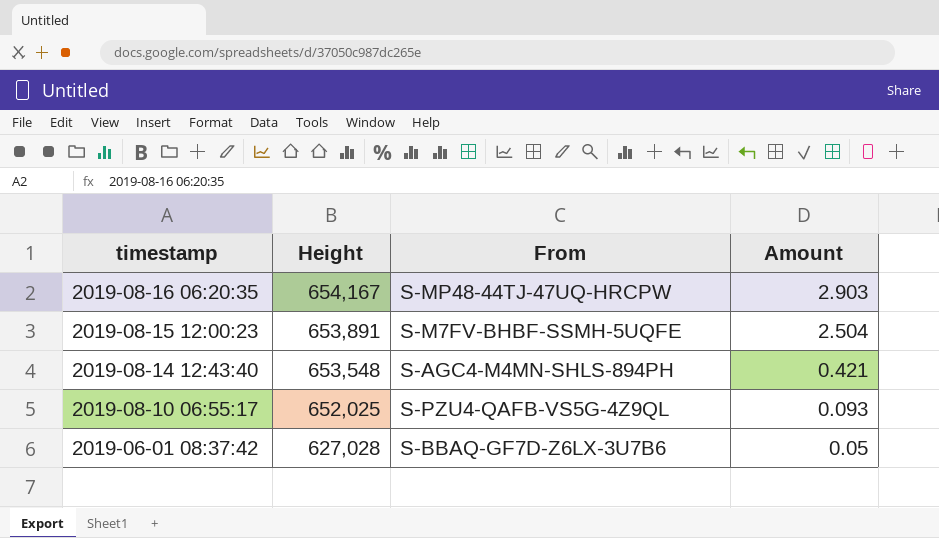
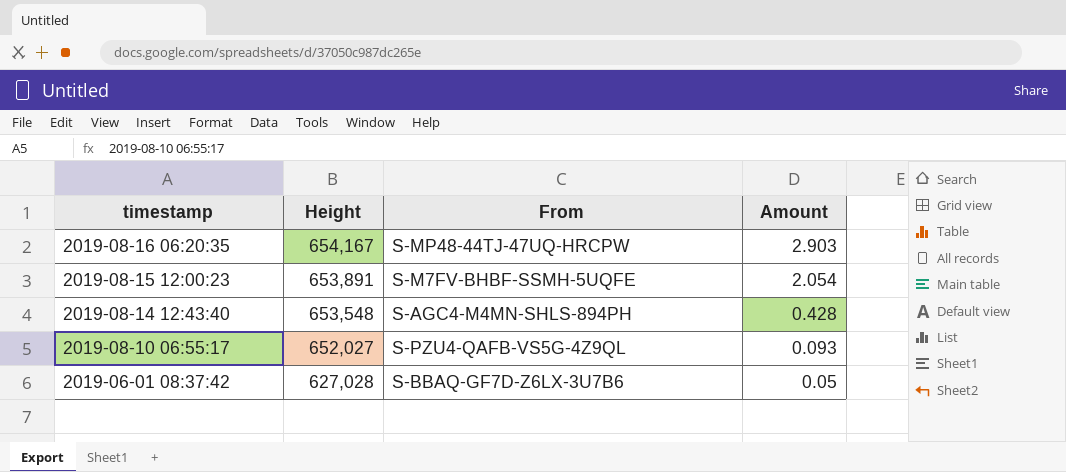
2019-08-15 12:00:23 | Amount: 2.504 -> 2.054
2019-08-14 12:43:40 | Amount: 0.421 -> 0.428
2019-08-10 06:55:17 | Height: 652,025 -> 652,027

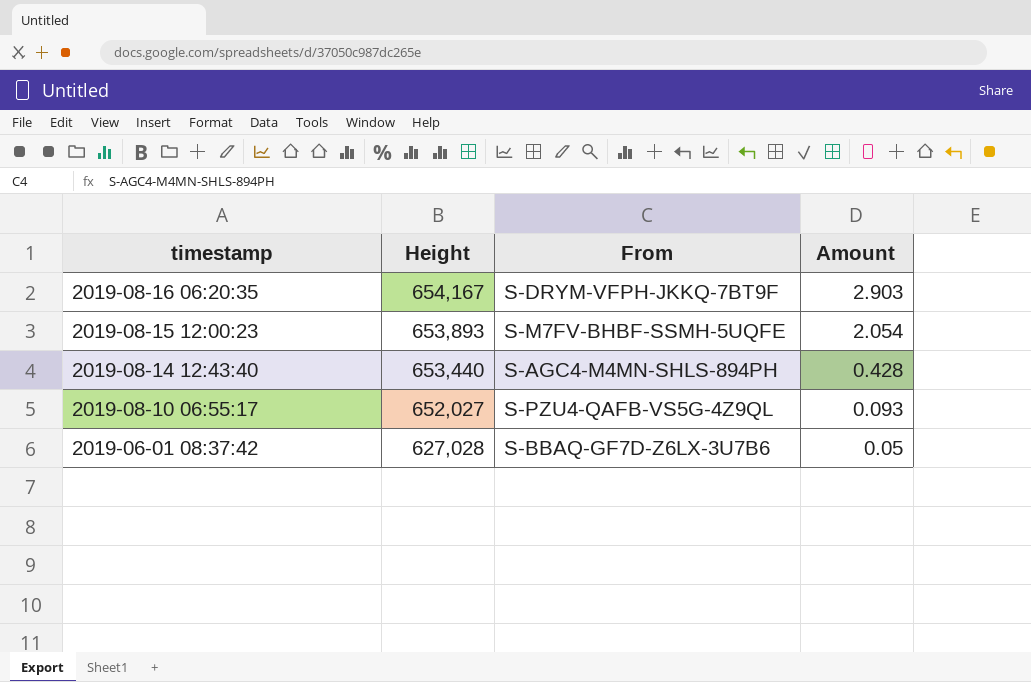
2019-08-16 06:20:35 | From: S-MP48-44TJ-47UQ-HRCPW -> S-DRYM-VFPH-JKKQ-7BT9F
2019-08-15 12:00:23 | Height: 653,891 -> 653,893
2019-08-14 12:43:40 | Height: 653,548 -> 653,440

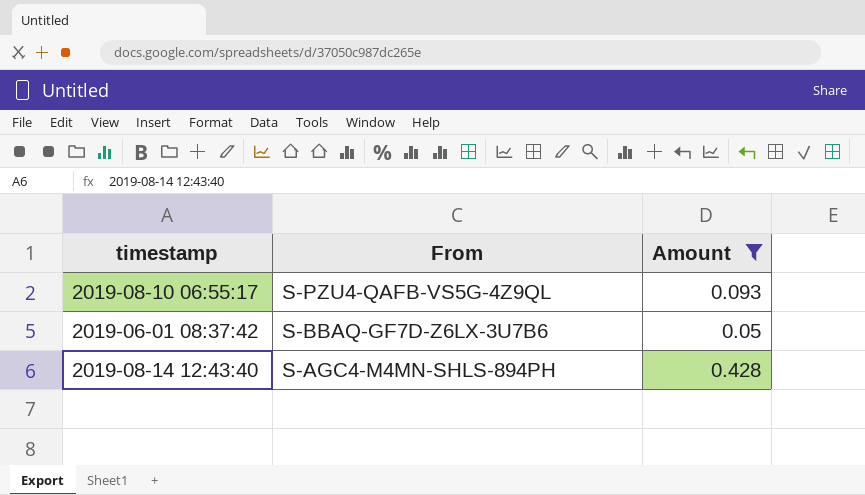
filter: none -> Amount <= 0.428
row order: timestamp descending -> From descending
column Height | position: 2 -> none

